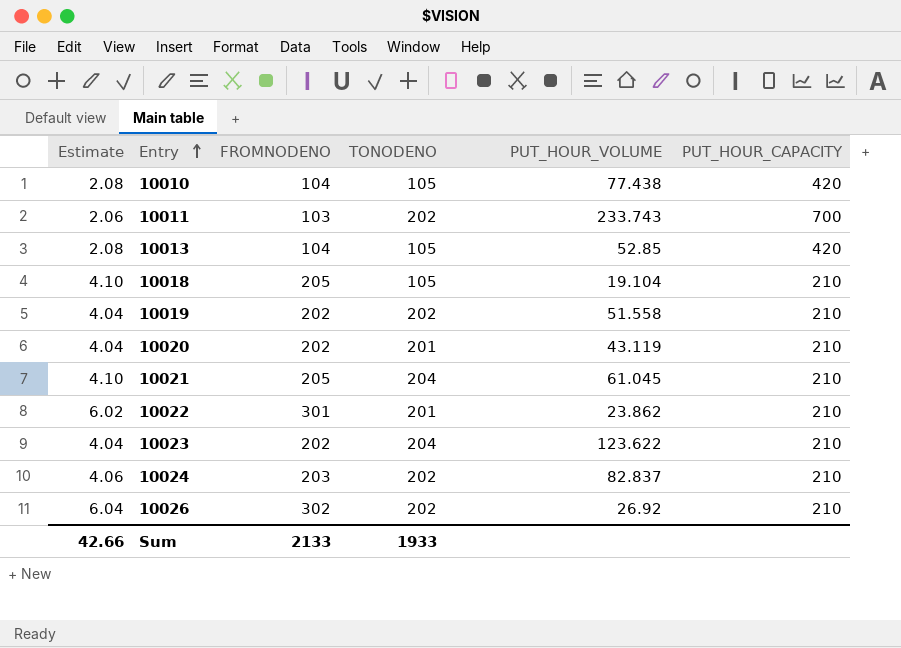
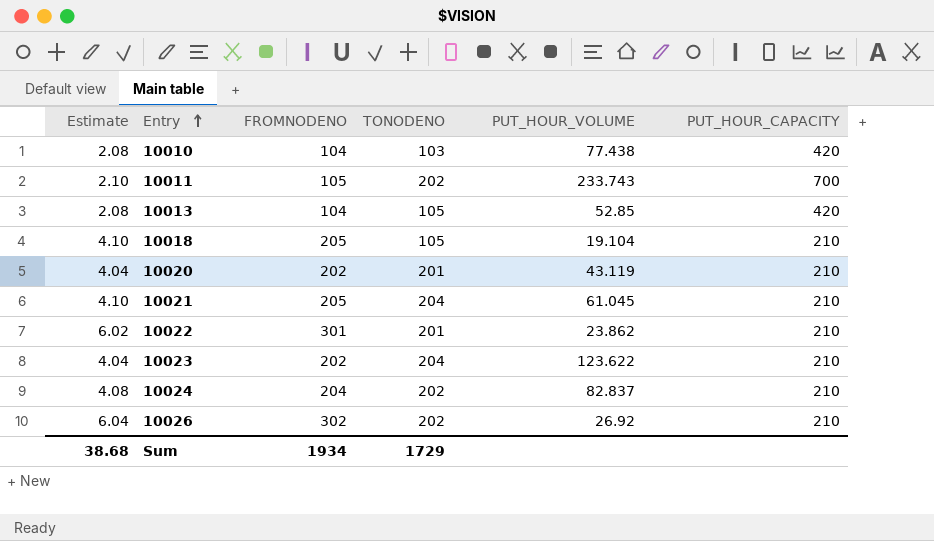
row 10019: 4.04 | 202 | 202 | 51.558 | 210 -> none
10010 | TONODENO: 105 -> 103
10011 | Estimate: 2.06 -> 2.10
10011 | FROMNODENO: 103 -> 105
10024 | Estimate: 4.06 -> 4.08
10024 | FROMNODENO: 203 -> 204
Sum | Estimate: 42.66 -> 38.68
Sum | FROMNODENO: 2133 -> 1934
Sum | TONODENO: 1933 -> 1729

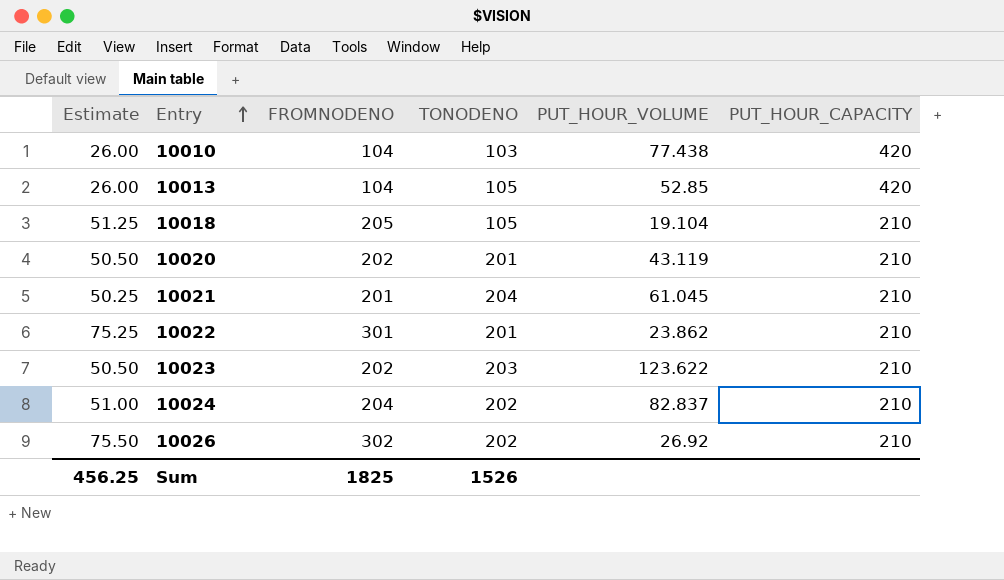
column Estimate | formula: [FROMNODENO] * 0.02 -> [FROMNODENO] * 0.25
row 10011: 2.10 | 105 | 202 | 233.743 | 700 -> none
10021 | FROMNODENO: 205 -> 201
10023 | TONODENO: 204 -> 203
Sum | Estimate: 38.68 -> 456.25
Sum | FROMNODENO: 1934 -> 1825
Sum | TONODENO: 1729 -> 1526

